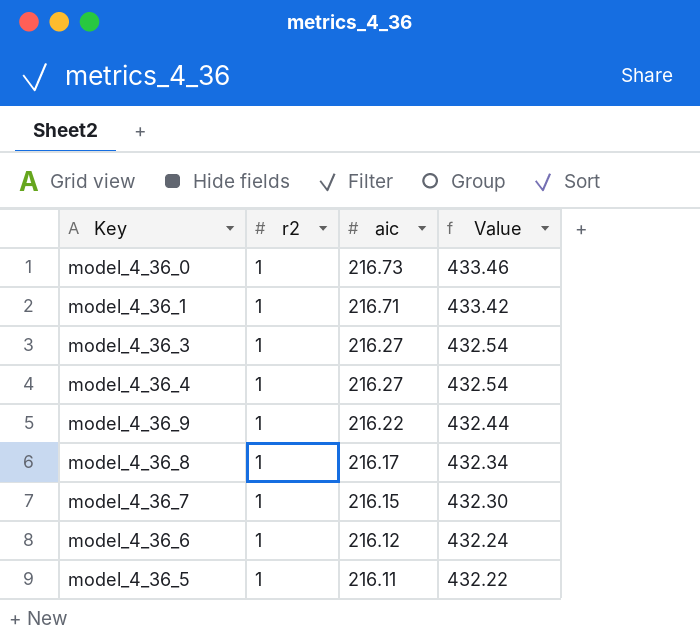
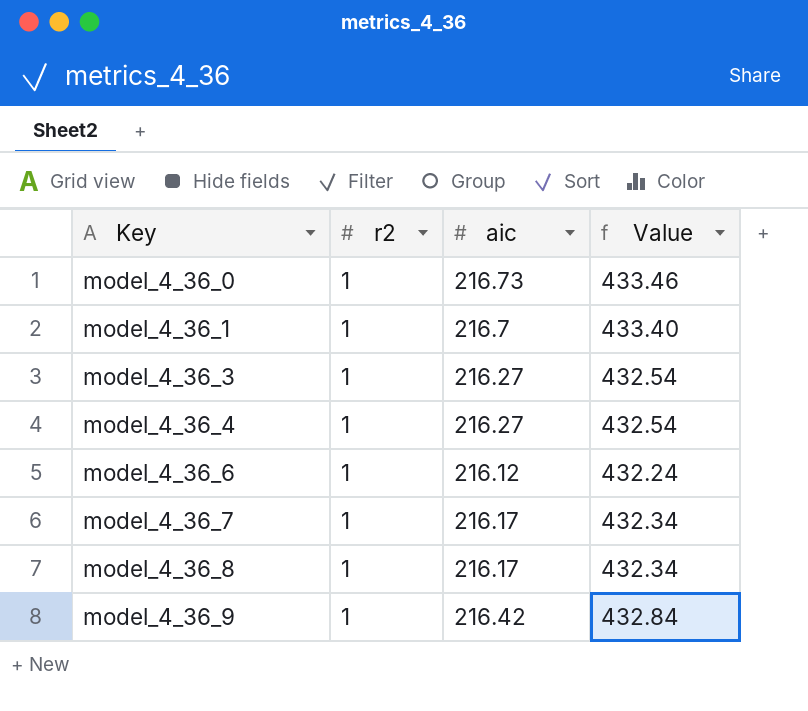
row order: aic descending -> Key ascending
row model_4_36_5: 1 | 216.11 | 432.22 -> none
model_4_36_1 | aic: 216.71 -> 216.7
model_4_36_1 | Value: 433.42 -> 433.40
model_4_36_7 | aic: 216.15 -> 216.17
model_4_36_7 | Value: 432.30 -> 432.34
model_4_36_9 | aic: 216.22 -> 216.42
model_4_36_9 | Value: 432.44 -> 432.84

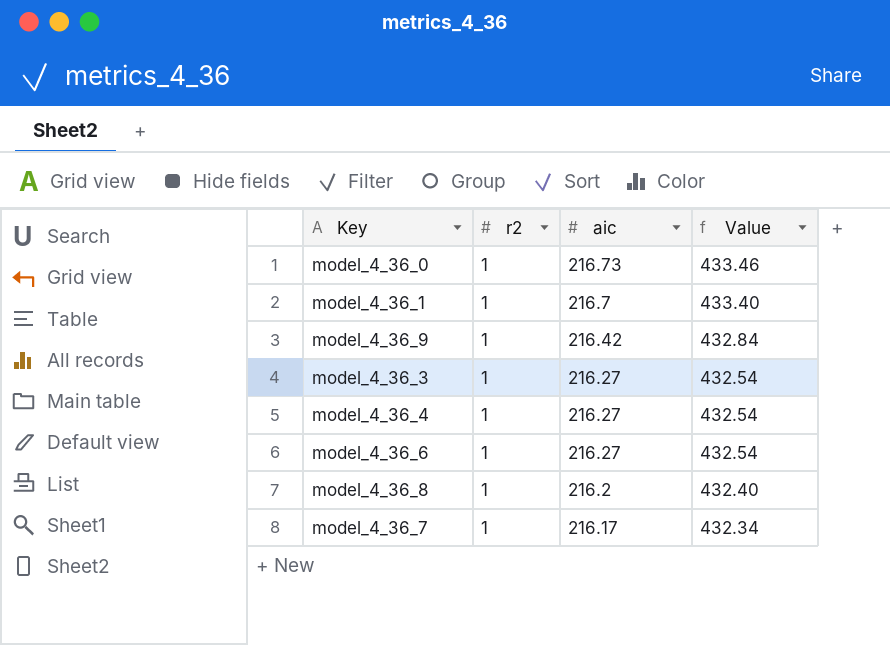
row order: Key ascending -> aic descending
model_4_36_6 | aic: 216.12 -> 216.27
model_4_36_6 | Value: 432.24 -> 432.54
model_4_36_8 | aic: 216.17 -> 216.2
model_4_36_8 | Value: 432.34 -> 432.40

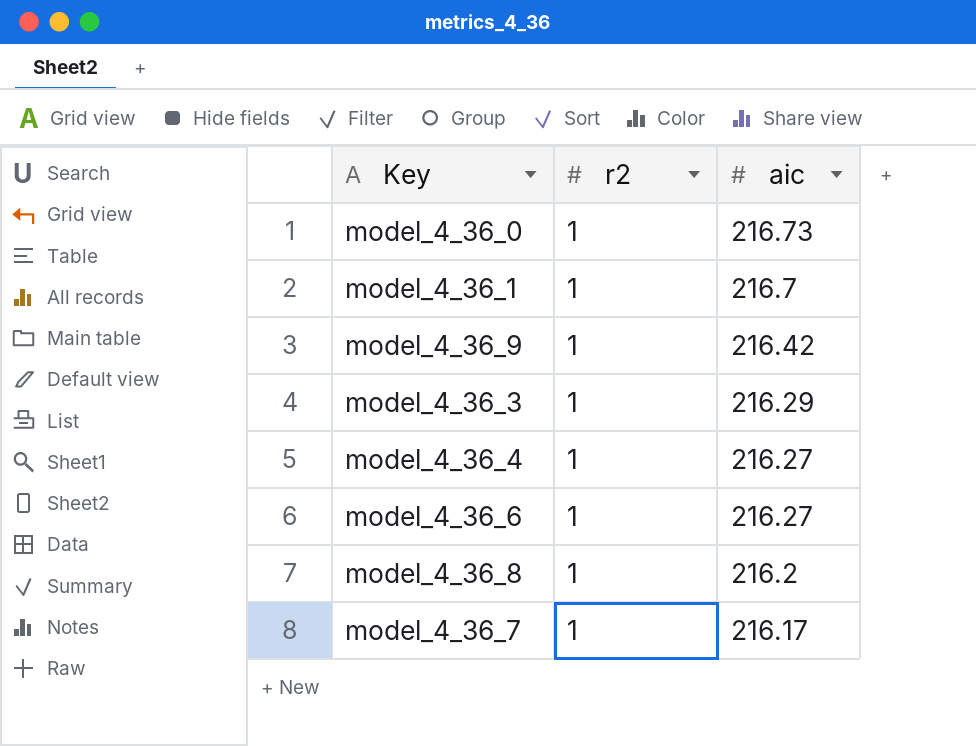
column Value | formula: [aic] * 2 -> none
model_4_36_3 | aic: 216.27 -> 216.29

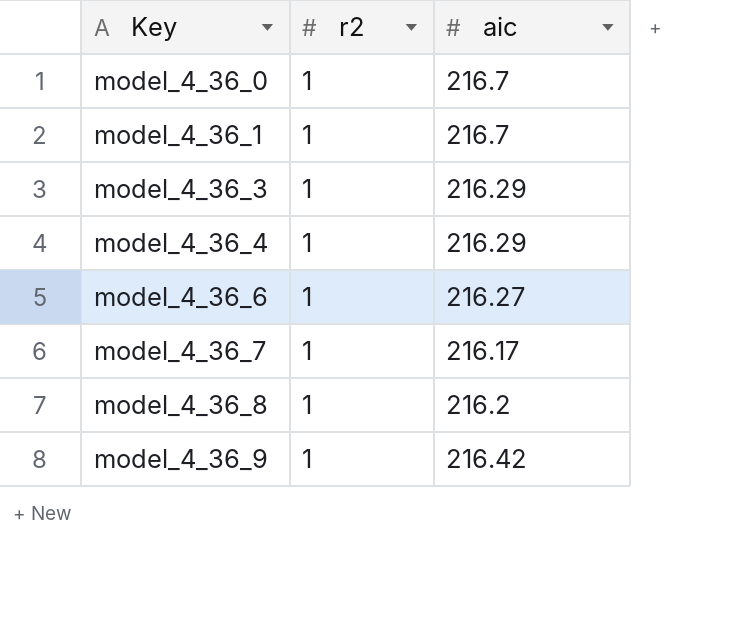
row order: aic descending -> Key ascending
model_4_36_0 | aic: 216.73 -> 216.7
model_4_36_4 | aic: 216.27 -> 216.29

